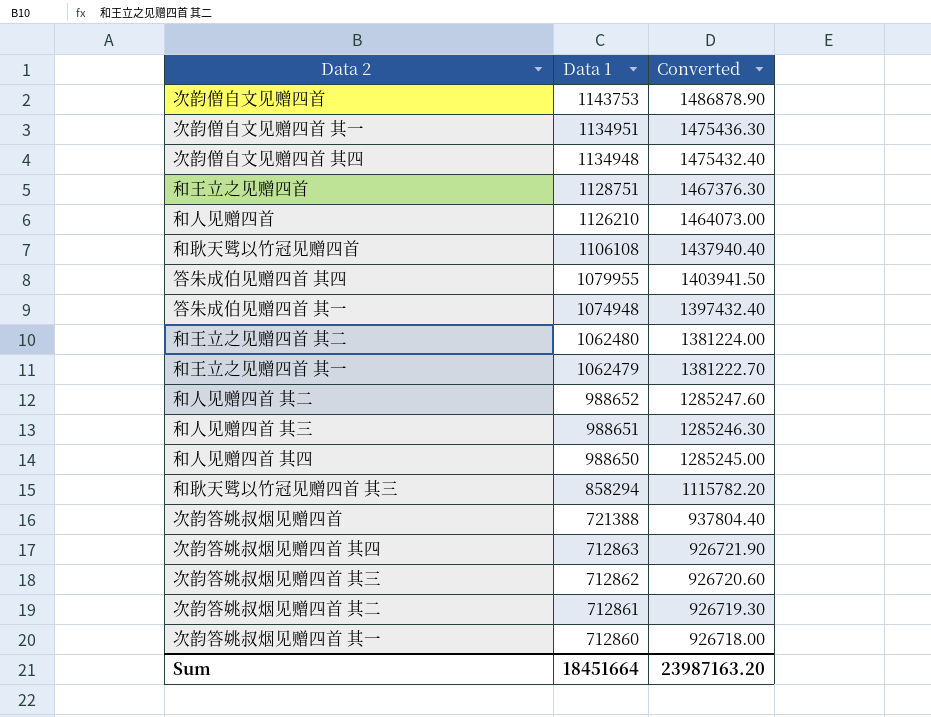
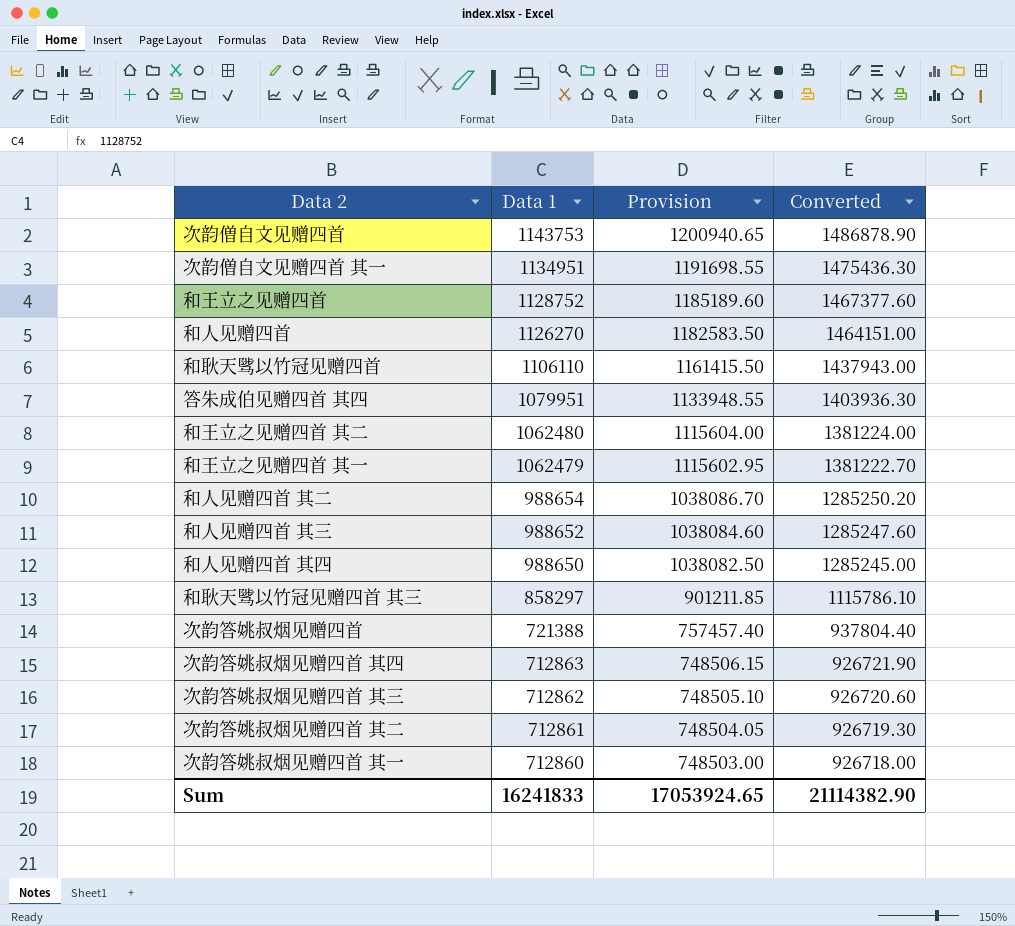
column Provision | formula: none -> [Data 1] * 1.05
row 次韵僧自文见赠四首 其四: 1134948 | 1475432.40 -> none
row 答朱成伯见赠四首 其一: 1074948 | 1397432.40 -> none
和王立之见赠四首 | Data 1: 1128751 -> 1128752
和王立之见赠四首 | Converted: 1467376.30 -> 1467377.60
和人见赠四首 | Data 1: 1126210 -> 1126270
和人见赠四首 | Converted: 1464073.00 -> 1464151.00
和耿天骘以竹冠见赠四首 | Data 1: 1106108 -> 1106110
和耿天骘以竹冠见赠四首 | Converted: 1437940.40 -> 1437943.00
答朱成伯见赠四首 其四 | Data 1: 1079955 -> 1079951
答朱成伯见赠四首 其四 | Converted: 1403941.50 -> 1403936.30
和人见赠四首 其二 | Data 1: 988652 -> 988654
和人见赠四首 其二 | Converted: 1285247.60 -> 1285250.20
和人见赠四首 其三 | Data 1: 988651 -> 988652
和人见赠四首 其三 | Converted: 1285246.30 -> 1285247.60
和耿天骘以竹冠见赠四首 其三 | Data 1: 858294 -> 858297
和耿天骘以竹冠见赠四首 其三 | Converted: 1115782.20 -> 1115786.10
Sum | Data 1: 18451664 -> 16241833
Sum | Converted: 23987163.20 -> 21114382.90

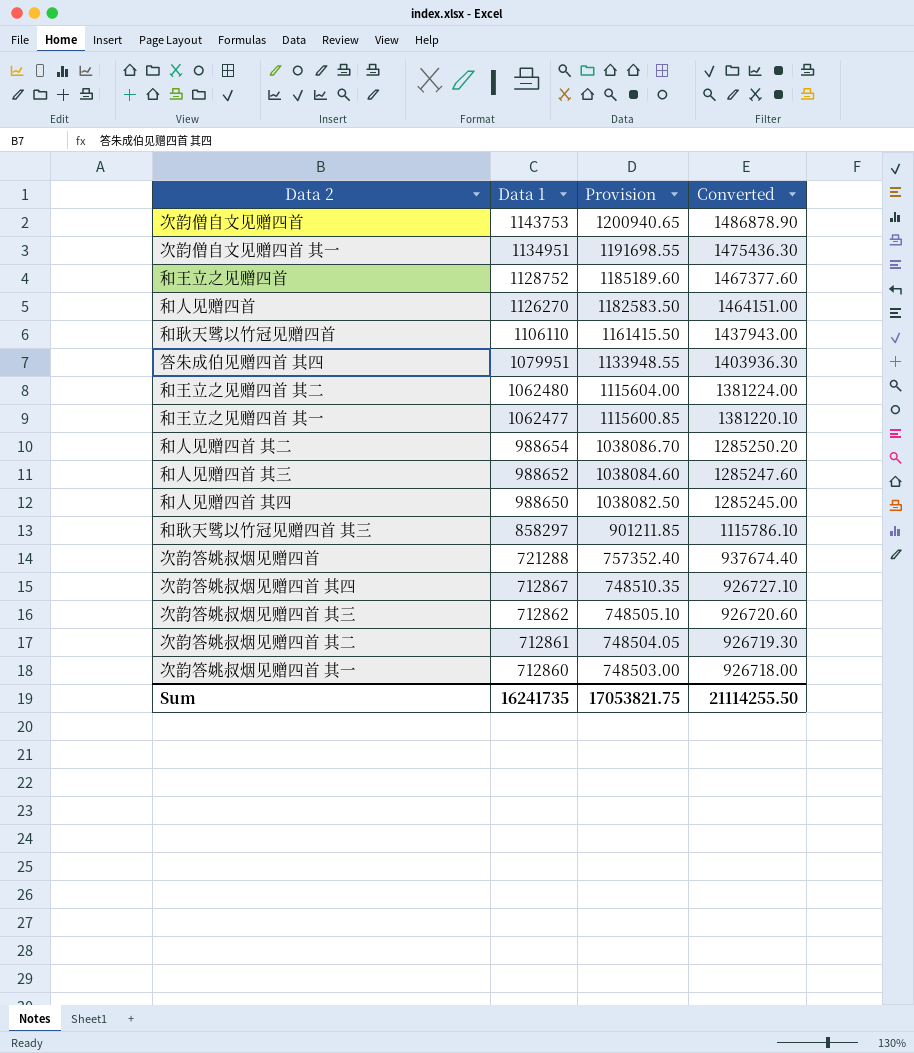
和王立之见赠四首 其一 | Data 1: 1062479 -> 1062477
和王立之见赠四首 其一 | Provision: 1115602.95 -> 1115600.85
和王立之见赠四首 其一 | Converted: 1381222.70 -> 1381220.10
次韵答姚叔烟见赠四首 | Data 1: 721388 -> 721288
次韵答姚叔烟见赠四首 | Provision: 757457.40 -> 757352.40
次韵答姚叔烟见赠四首 | Converted: 937804.40 -> 937674.40
次韵答姚叔烟见赠四首 其四 | Data 1: 712863 -> 712867
次韵答姚叔烟见赠四首 其四 | Provision: 748506.15 -> 748510.35
次韵答姚叔烟见赠四首 其四 | Converted: 926721.90 -> 926727.10
Sum | Data 1: 16241833 -> 16241735
Sum | Provision: 17053924.65 -> 17053821.75
Sum | Converted: 21114382.90 -> 21114255.50

